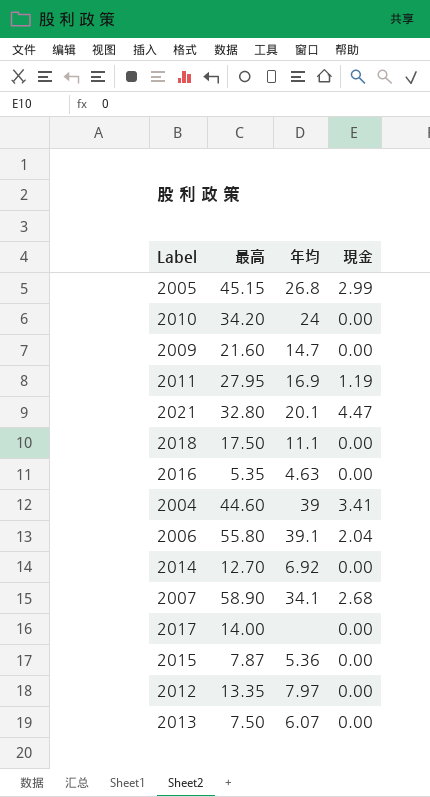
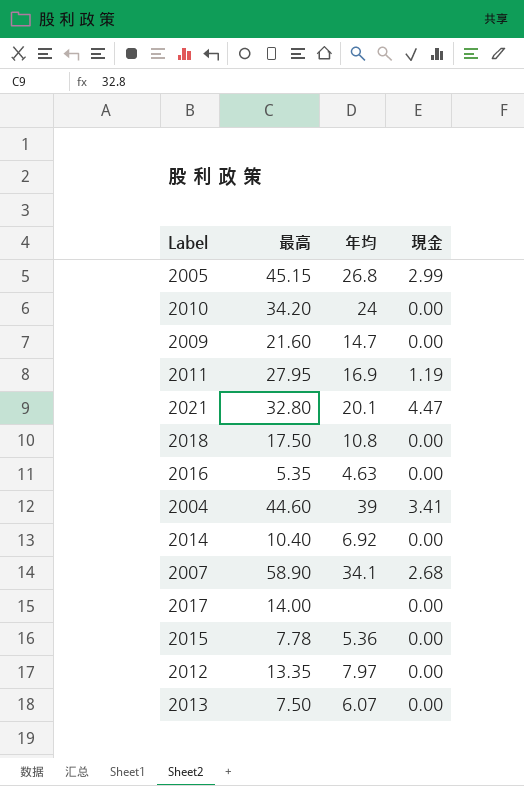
row 2006: 55.80 | 39.1 | 2.04 -> none
2018 | 年均: 11.1 -> 10.8
2014 | 最高: 12.70 -> 10.40
2015 | 最高: 7.87 -> 7.78

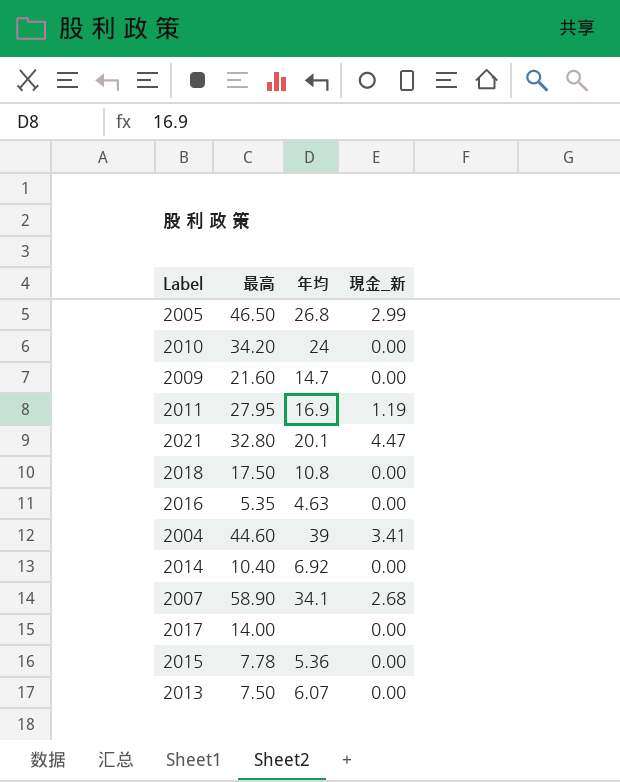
column name: 現金 -> 現金_新
row 2012: 13.35 | 7.97 | 0.00 -> none
2005 | 最高: 45.15 -> 46.50

